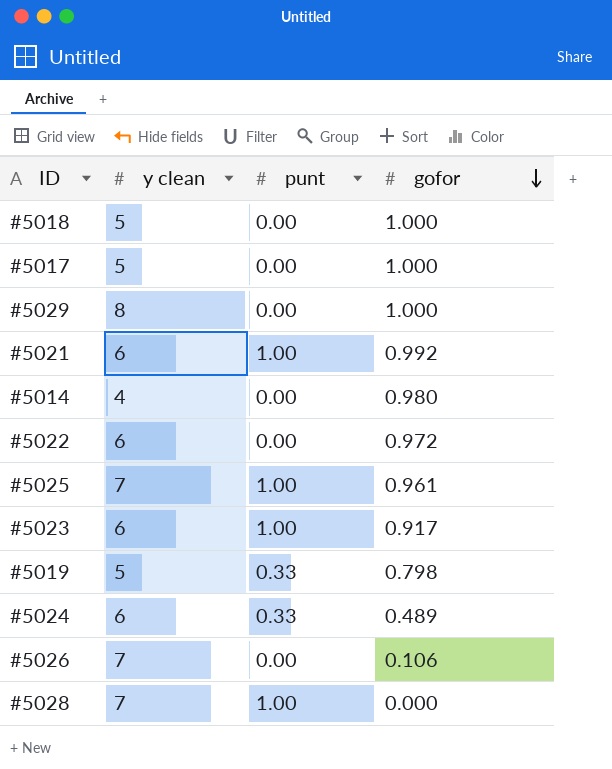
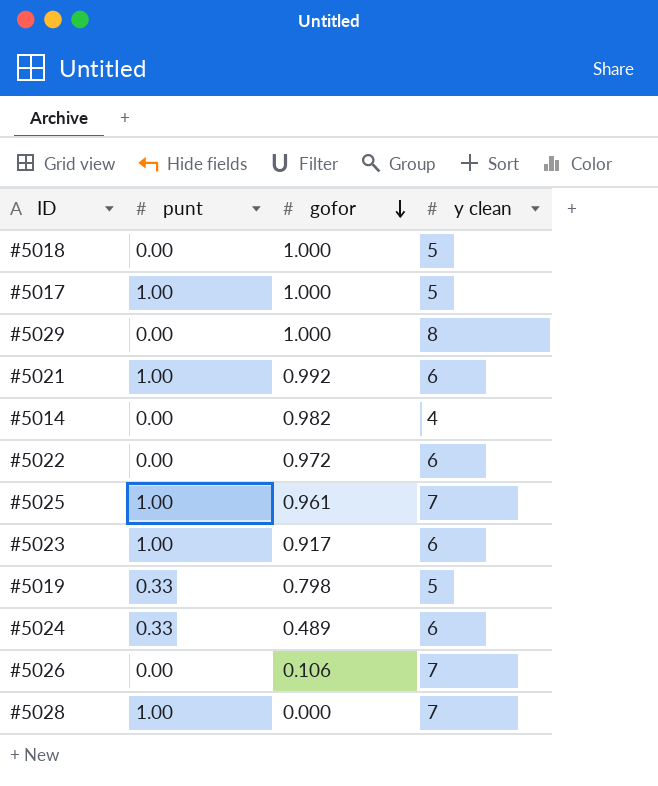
column y clean | position: 2 -> 4
#5017 | punt: 0.00 -> 1.00
#5014 | gofor: 0.980 -> 0.982

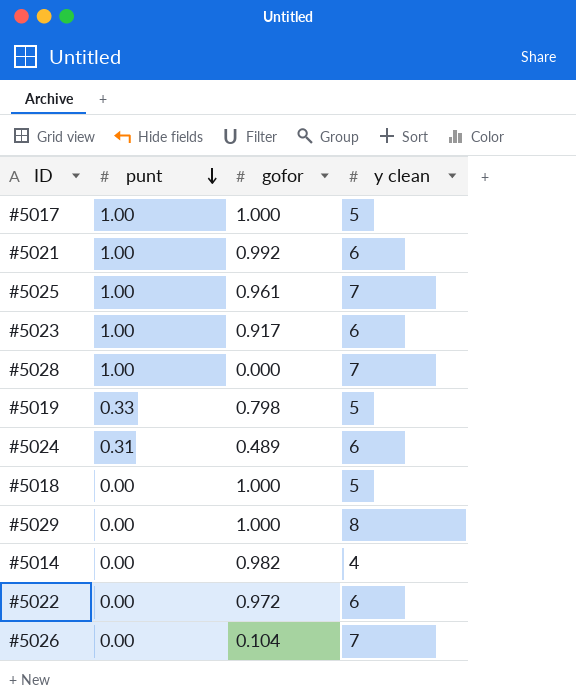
row order: gofor descending -> punt descending
#5024 | punt: 0.33 -> 0.31
#5026 | gofor: 0.106 -> 0.104

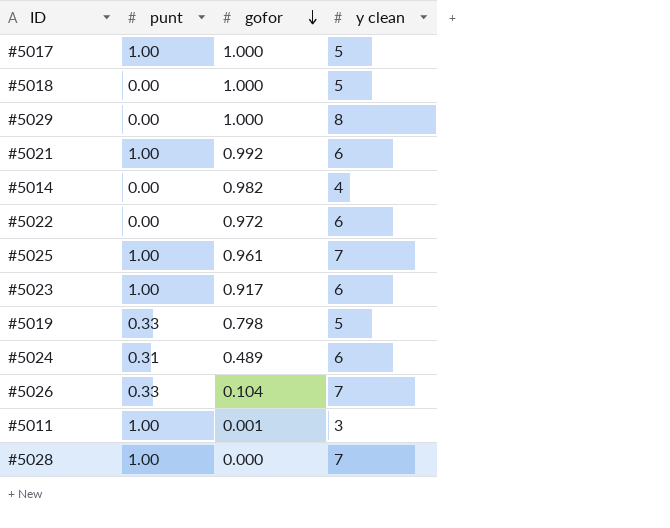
row order: punt descending -> gofor descending
#5026 | punt: 0.00 -> 0.33
row #5011: none -> 1.00 | 0.001 | 3

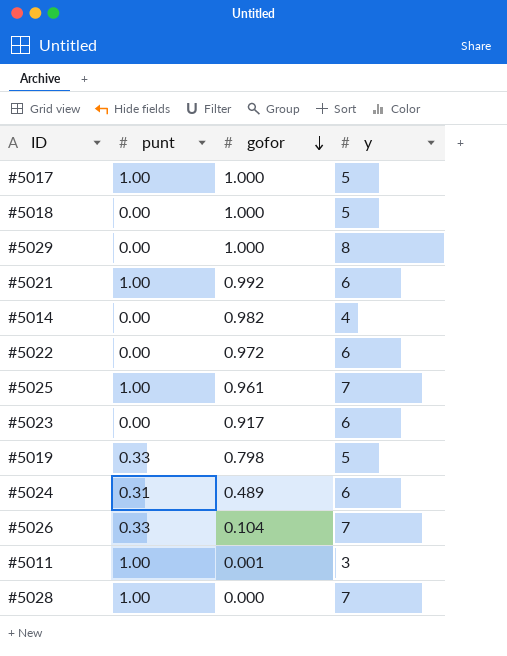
column name: y clean -> y
#5023 | punt: 1.00 -> 0.00

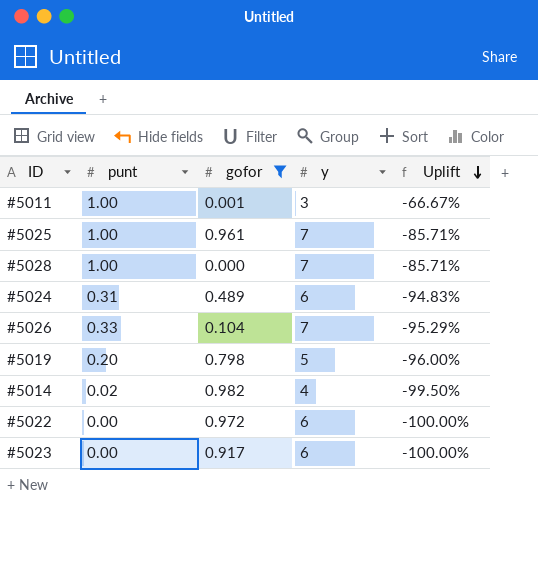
filter: none -> gofor <= 0.982
row order: gofor descending -> Uplift descending
column Uplift | formula: none -> ([punt] - [y]) / [y]
#5019 | punt: 0.33 -> 0.20
#5014 | punt: 0.00 -> 0.02

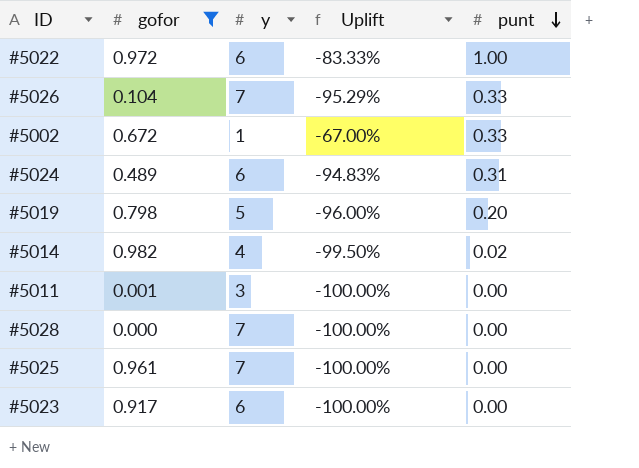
row order: Uplift descending -> punt descending
column punt | position: 2 -> 5
#5022 | Uplift: -100.00% -> -83.33%
#5022 | punt: 0.00 -> 1.00
row #5002: none -> 0.672 | 1 | -67.00% | 0.33
#5011 | Uplift: -66.67% -> -100.00%
#5011 | punt: 1.00 -> 0.00
#5028 | Uplift: -85.71% -> -100.00%
#5028 | punt: 1.00 -> 0.00
#5025 | Uplift: -85.71% -> -100.00%
#5025 | punt: 1.00 -> 0.00

